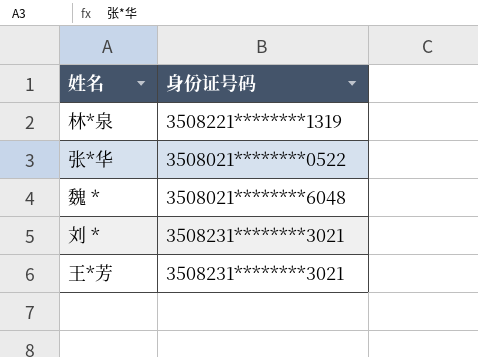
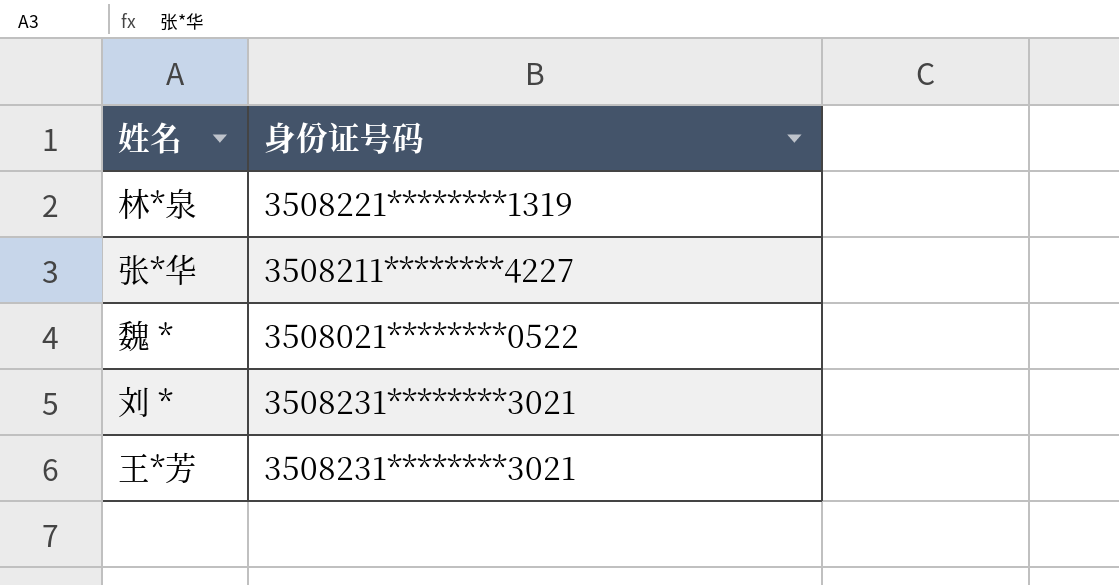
张*华 | 身份证号码: 3508021********0522 -> 3508211********4227
魏 * | 身份证号码: 3508021********6048 -> 3508021********0522

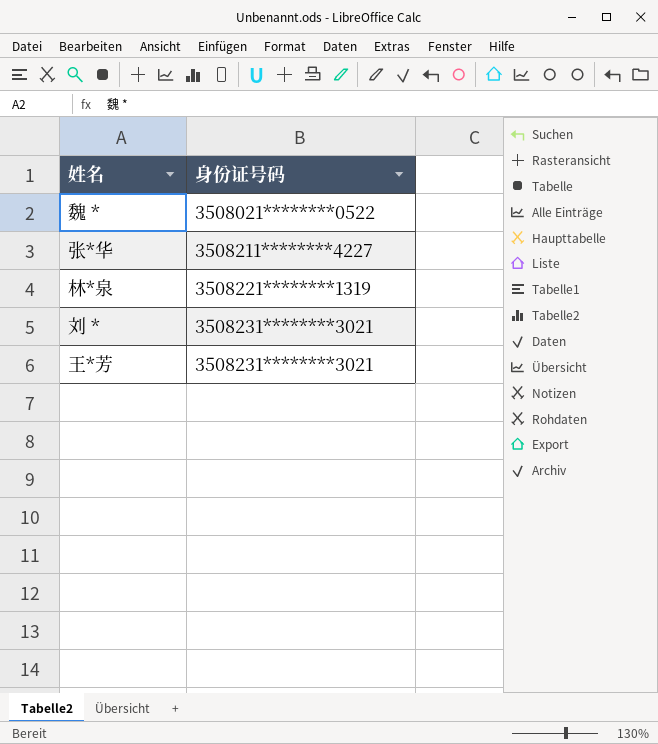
row order: none -> 身份证号码 ascending

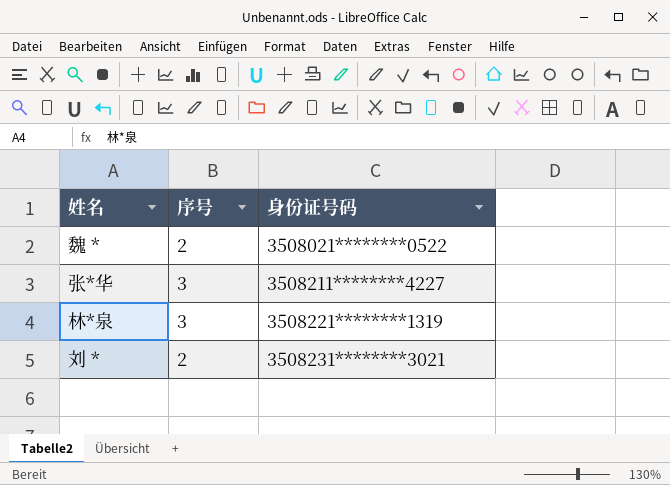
column 序号 | position: none -> 2
row 王*芳: 3508231********3021 -> none

